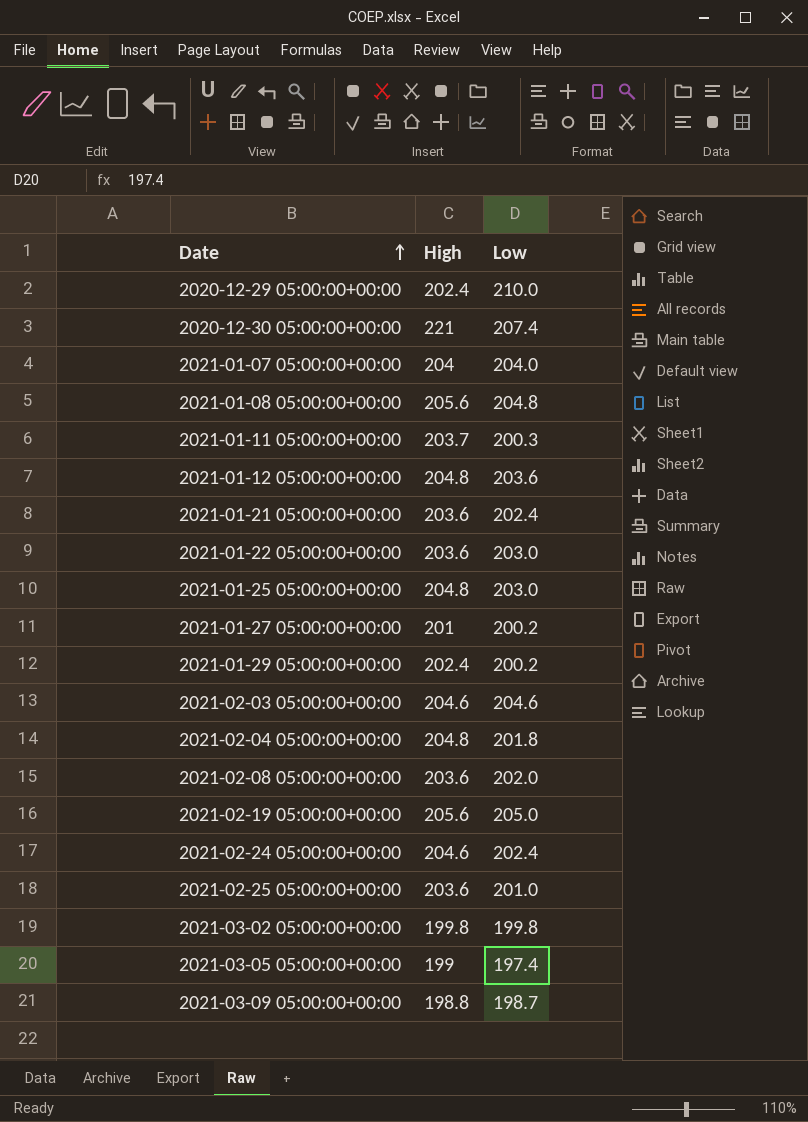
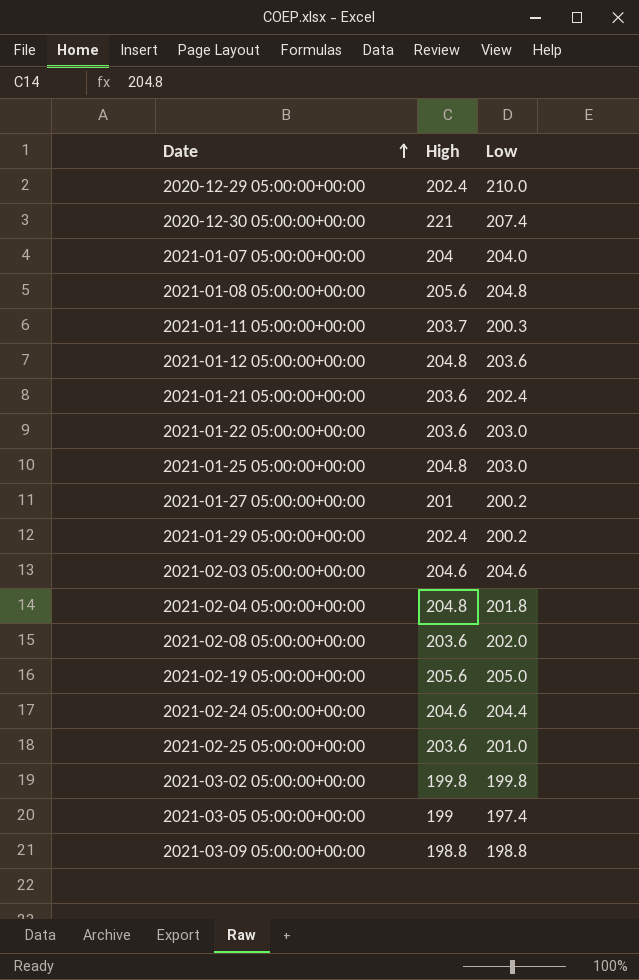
2021-02-24 05:00:00+00:00 | Low: 202.4 -> 204.4
2021-03-09 05:00:00+00:00 | Low: 198.7 -> 198.8

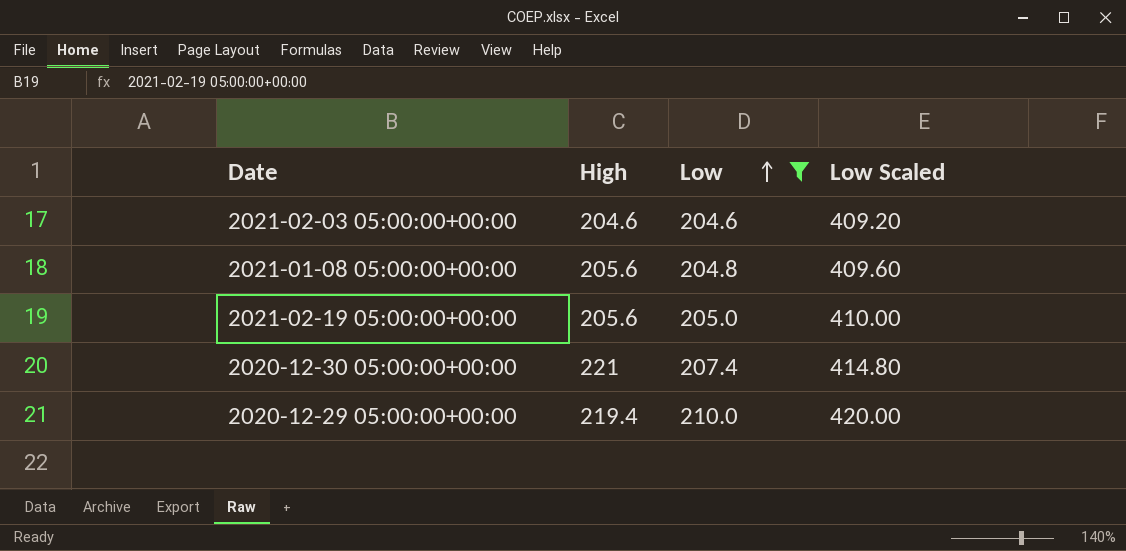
filter: none -> Low >= 204.6
row order: Date ascending -> Low ascending
column Low Scaled | formula: none -> [Low] * 2
2020-12-29 05:00:00+00:00 | High: 202.4 -> 219.4

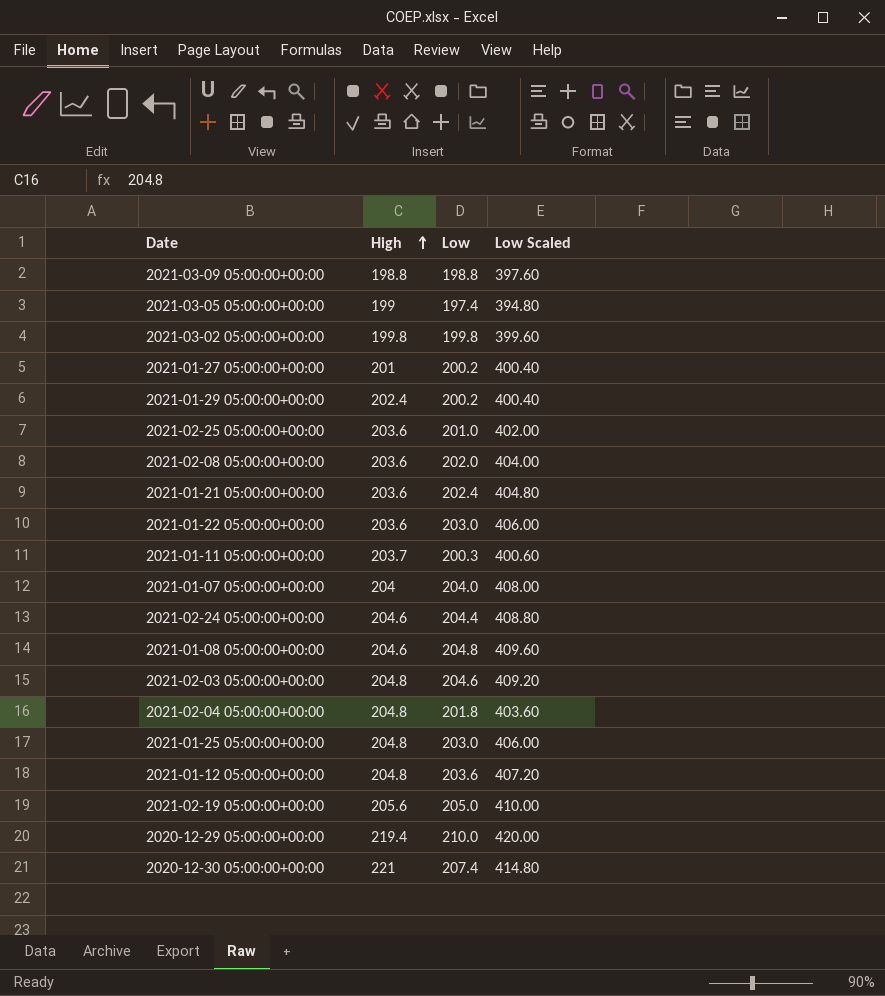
filter: Low >= 204.6 -> none
row order: Low ascending -> High ascending
2021-01-08 05:00:00+00:00 | High: 205.6 -> 204.6
2021-02-03 05:00:00+00:00 | High: 204.6 -> 204.8

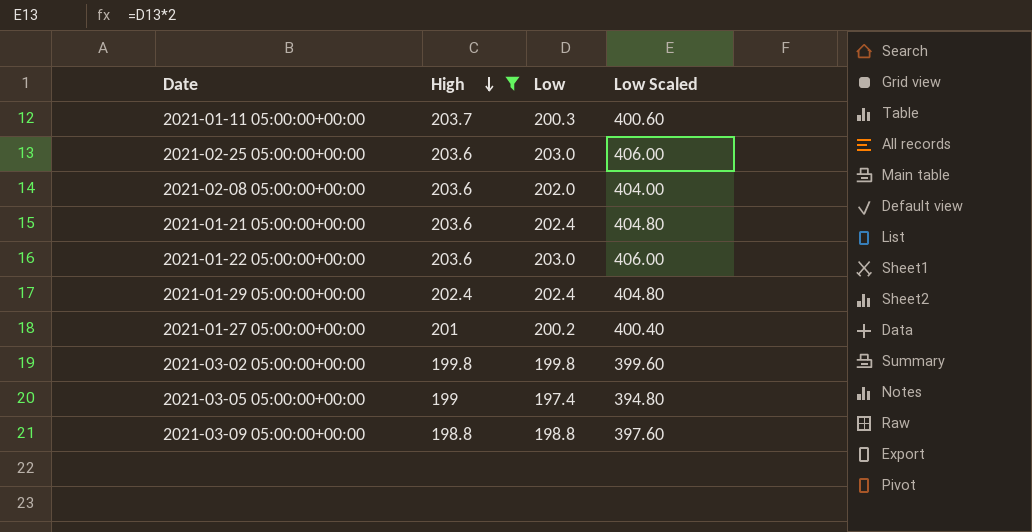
filter: none -> High <= 203.7
row order: High ascending -> High descending
2021-02-25 05:00:00+00:00 | Low: 201.0 -> 203.0
2021-02-25 05:00:00+00:00 | Low Scaled: 402.00 -> 406.00
2021-01-29 05:00:00+00:00 | Low: 200.2 -> 202.4
2021-01-29 05:00:00+00:00 | Low Scaled: 400.40 -> 404.80

